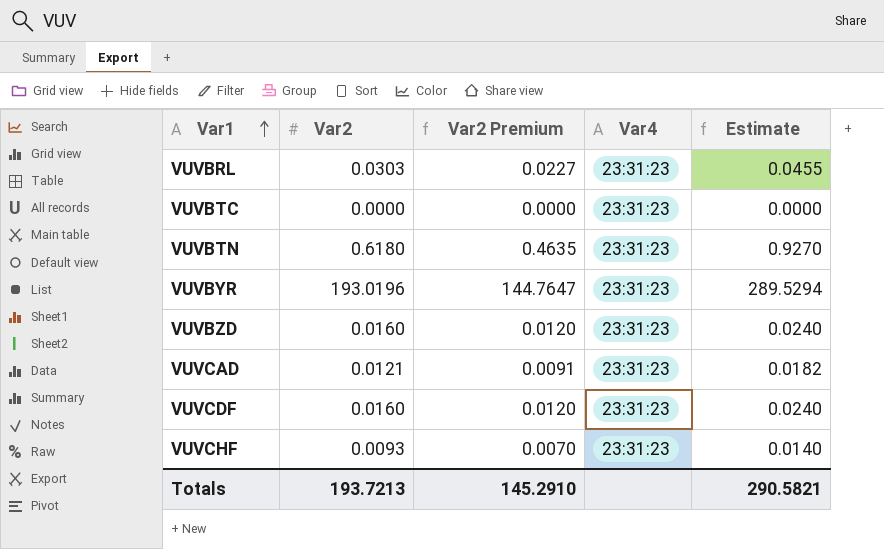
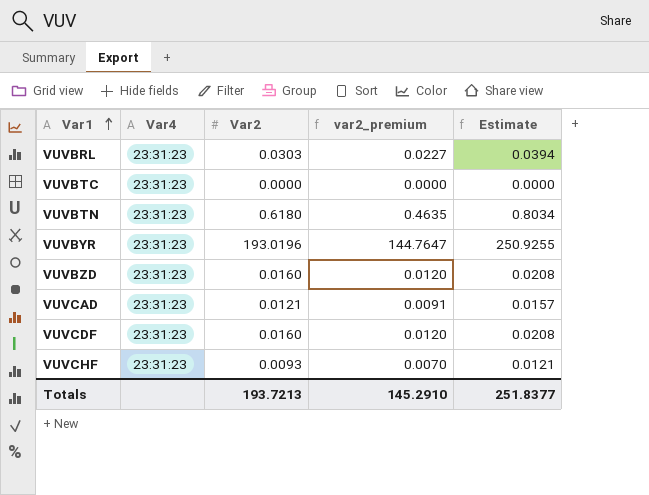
column Var4 | position: 4 -> 2
column name: Var2 Premium -> var2_premium
column Estimate | formula: [Var2] * 1.5 -> [Var2] * 1.3
Totals | Estimate: 290.5821 -> 251.8377

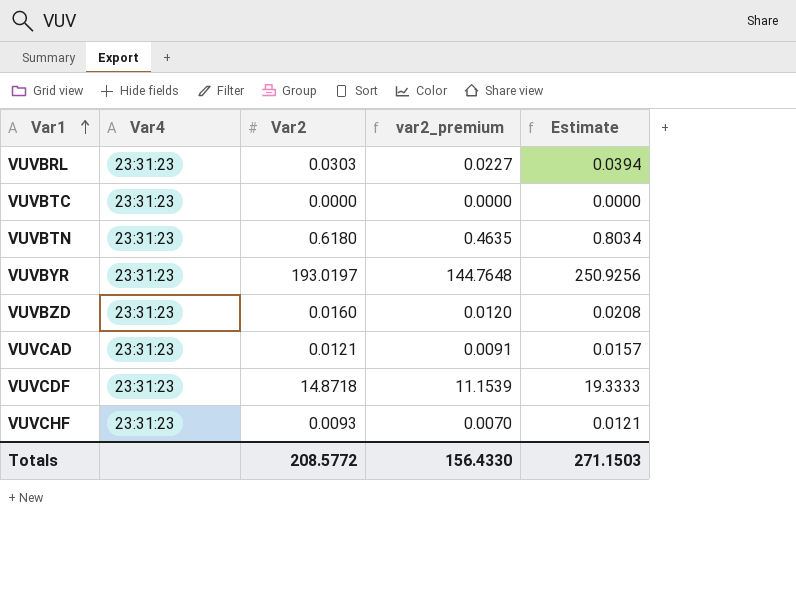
VUVBYR | Var2: 193.0196 -> 193.0197
VUVBYR | var2_premium: 144.7647 -> 144.7648
VUVBYR | Estimate: 250.9255 -> 250.9256
VUVCDF | Var2: 0.0160 -> 14.8718
VUVCDF | var2_premium: 0.0120 -> 11.1539
VUVCDF | Estimate: 0.0208 -> 19.3333
Totals | Var2: 193.7213 -> 208.5772
Totals | var2_premium: 145.2910 -> 156.4330
Totals | Estimate: 251.8377 -> 271.1503

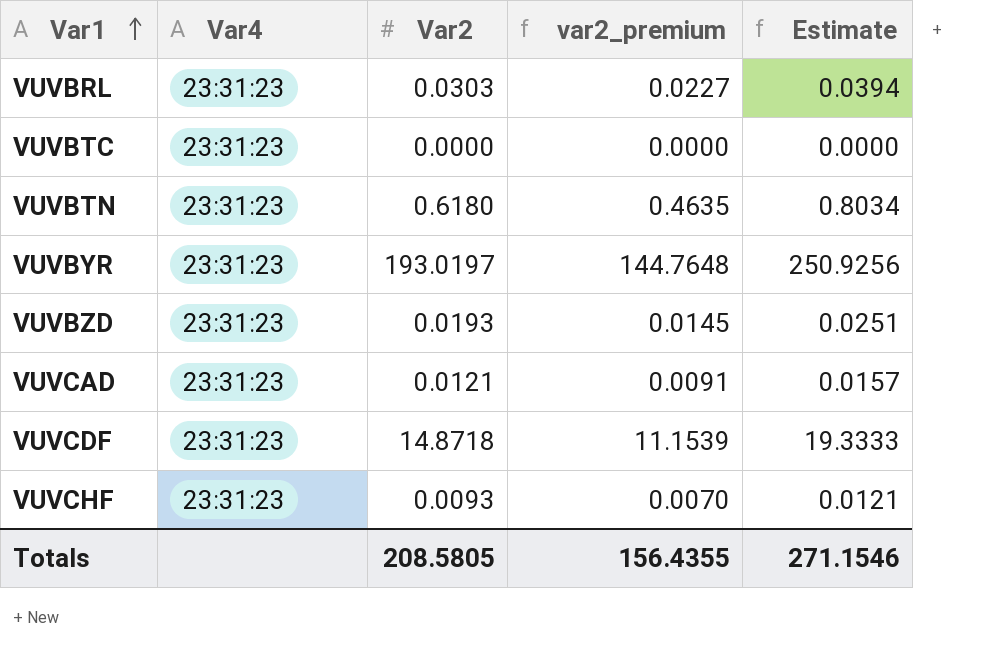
VUVBZD | Var2: 0.0160 -> 0.0193
VUVBZD | var2_premium: 0.0120 -> 0.0145
VUVBZD | Estimate: 0.0208 -> 0.0251
Totals | Var2: 208.5772 -> 208.5805
Totals | var2_premium: 156.4330 -> 156.4355
Totals | Estimate: 271.1503 -> 271.1546

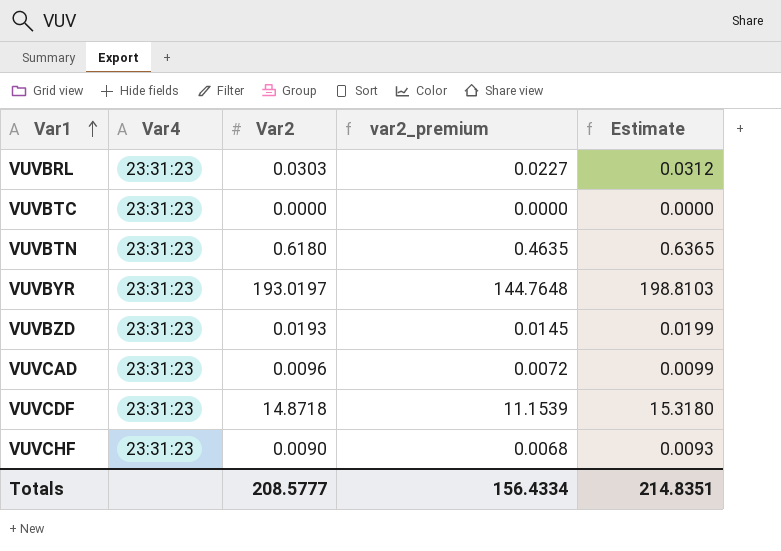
column Estimate | formula: [Var2] * 1.3 -> [Var2] * 1.03
VUVCAD | Var2: 0.0121 -> 0.0096
VUVCAD | var2_premium: 0.0091 -> 0.0072
VUVCHF | Var2: 0.0093 -> 0.0090
VUVCHF | var2_premium: 0.0070 -> 0.0068
Totals | Var2: 208.5805 -> 208.5777
Totals | var2_premium: 156.4355 -> 156.4334
Totals | Estimate: 271.1546 -> 214.8351

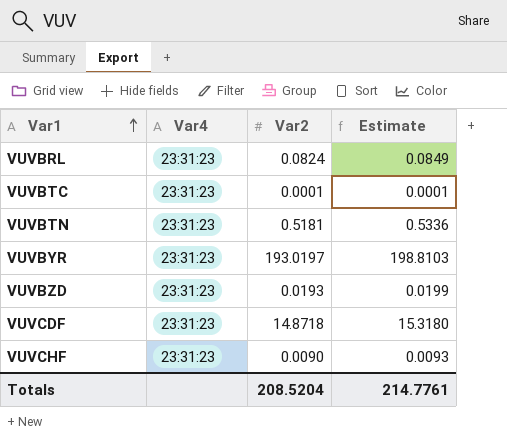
column var2_premium | formula: [Var2] * 0.75 -> none
row VUVCAD: 23:31:23 | 0.0096 | 0.0072 | 0.0099 -> none
VUVBRL | Var2: 0.0303 -> 0.0824
VUVBRL | Estimate: 0.0312 -> 0.0849
VUVBTC | Var2: 0.0000 -> 0.0001
VUVBTC | Estimate: 0.0000 -> 0.0001
VUVBTN | Var2: 0.6180 -> 0.5181
VUVBTN | Estimate: 0.6365 -> 0.5336
Totals | Var2: 208.5777 -> 208.5204
Totals | Estimate: 214.8351 -> 214.7761

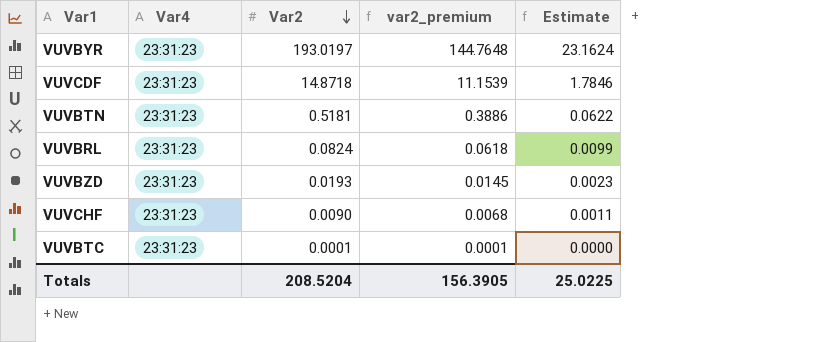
row order: Var1 ascending -> Var2 descending
column var2_premium | formula: none -> [Var2] * 0.75
column Estimate | formula: [Var2] * 1.03 -> [Var2] * 0.12
Totals | Estimate: 214.7761 -> 25.0225

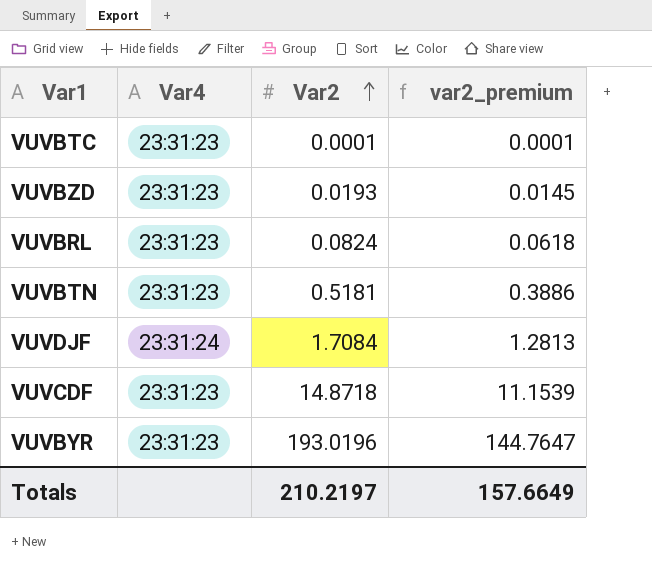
row order: Var2 descending -> Var2 ascending
column Estimate | formula: [Var2] * 0.12 -> none
row VUVCHF: 23:31:23 | 0.0090 | 0.0068 | 0.0011 -> none
row VUVDJF: none -> 23:31:24 | 1.7084 | 1.2813
VUVBYR | Var2: 193.0197 -> 193.0196
VUVBYR | var2_premium: 144.7648 -> 144.7647
Totals | Var2: 208.5204 -> 210.2197
Totals | var2_premium: 156.3905 -> 157.6649

